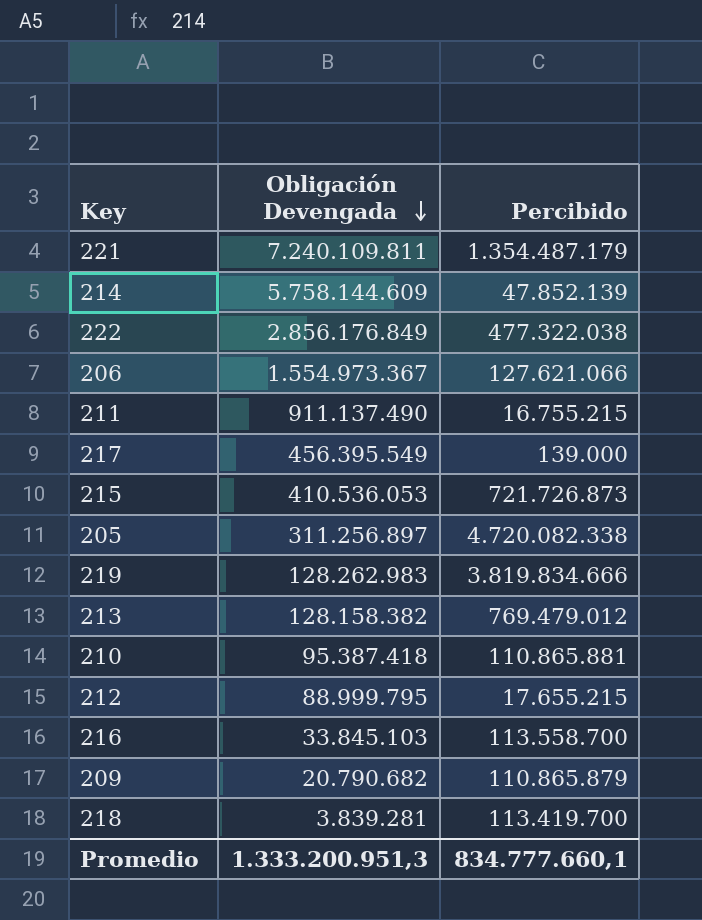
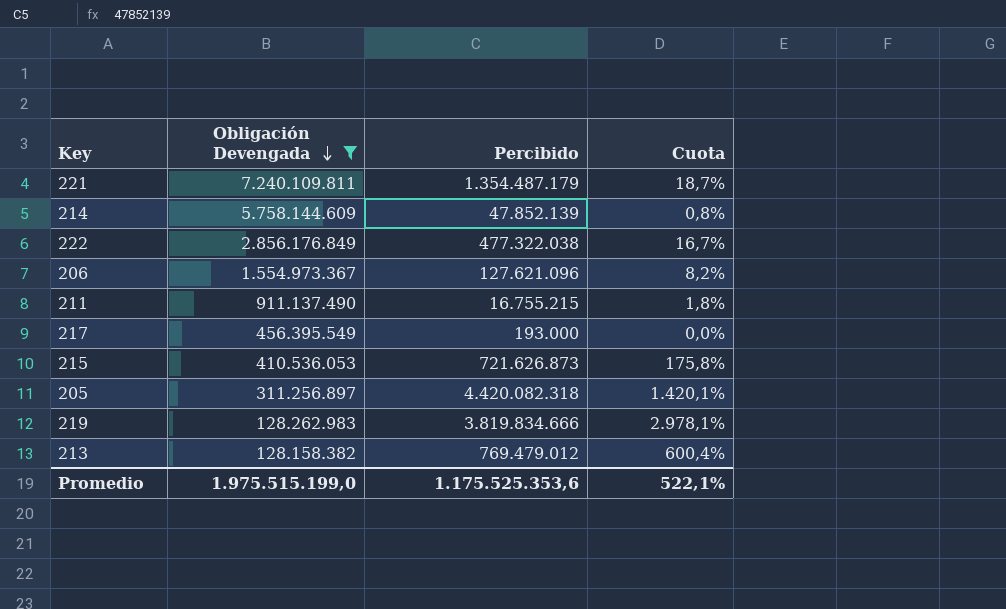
filter: none -> Obligación Devengada >= 128.158.382
column Cuota | formula: none -> [Percibido] / [Obligación Devengada]
206 | Percibido: 127.621.066 -> 127.621.096
217 | Percibido: 139.000 -> 193.000
215 | Percibido: 721.726.873 -> 721.626.873
205 | Percibido: 4.720.082.338 -> 4.420.082.318
Promedio | Obligación Devengada: 1.333.200.951,3 -> 1.975.515.199,0
Promedio | Percibido: 834.777.660,1 -> 1.175.525.353,6

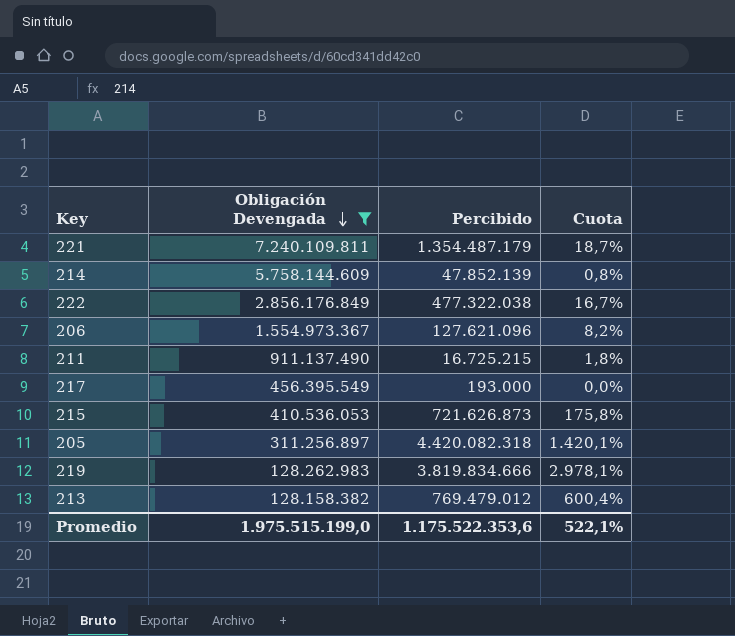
211 | Percibido: 16.755.215 -> 16.725.215
Promedio | Percibido: 1.175.525.353,6 -> 1.175.522.353,6

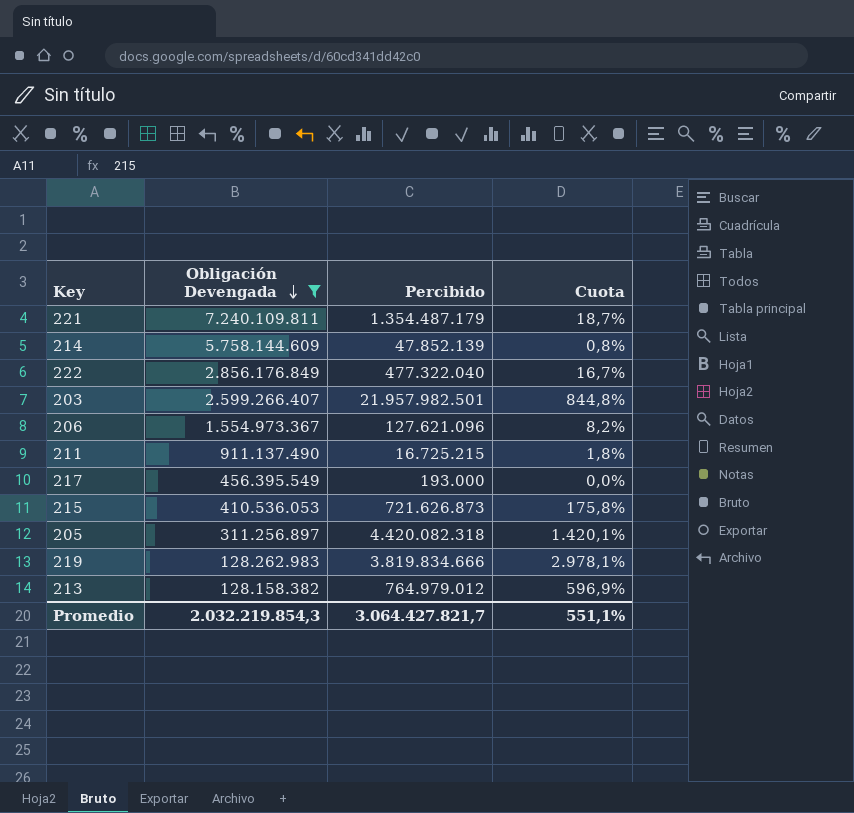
222 | Percibido: 477.322.038 -> 477.322.040
row 203: none -> 2.599.266.407 | 21.957.982.501 | 844,8%
213 | Percibido: 769.479.012 -> 764.979.012
213 | Cuota: 600,4% -> 596,9%
Promedio | Obligación Devengada: 1.975.515.199,0 -> 2.032.219.854,3
Promedio | Percibido: 1.175.522.353,6 -> 3.064.427.821,7
Promedio | Cuota: 522,1% -> 551,1%

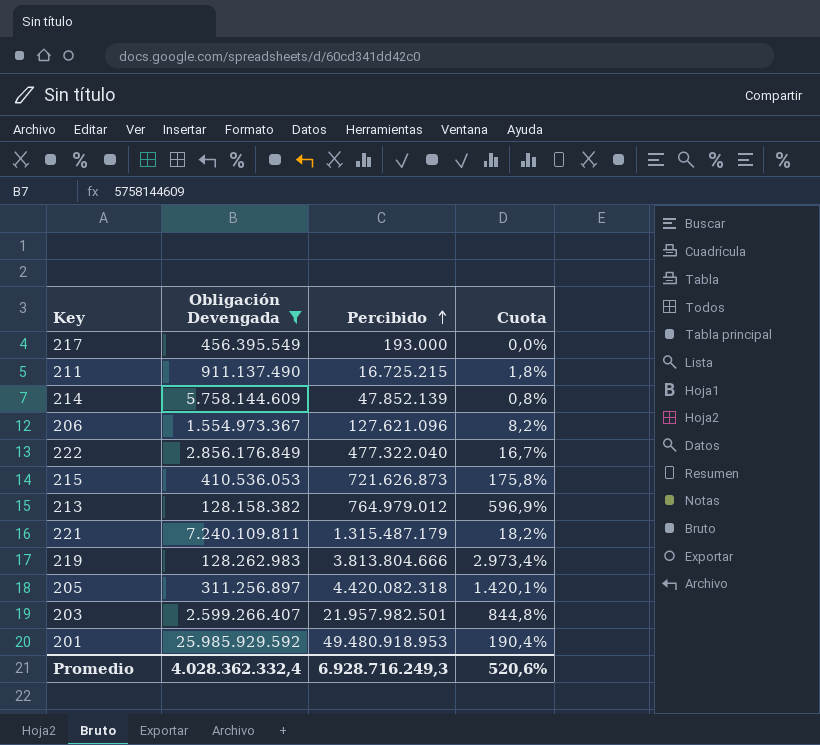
row order: Obligación Devengada descending -> Percibido ascending
221 | Percibido: 1.354.487.179 -> 1.315.487.179
221 | Cuota: 18,7% -> 18,2%
219 | Percibido: 3.819.834.666 -> 3.813.804.666
219 | Cuota: 2.978,1% -> 2.973,4%
row 201: none -> 25.985.929.592 | 49.480.918.953 | 190,4%
Promedio | Obligación Devengada: 2.032.219.854,3 -> 4.028.362.332,4
Promedio | Percibido: 3.064.427.821,7 -> 6.928.716.249,3
Promedio | Cuota: 551,1% -> 520,6%

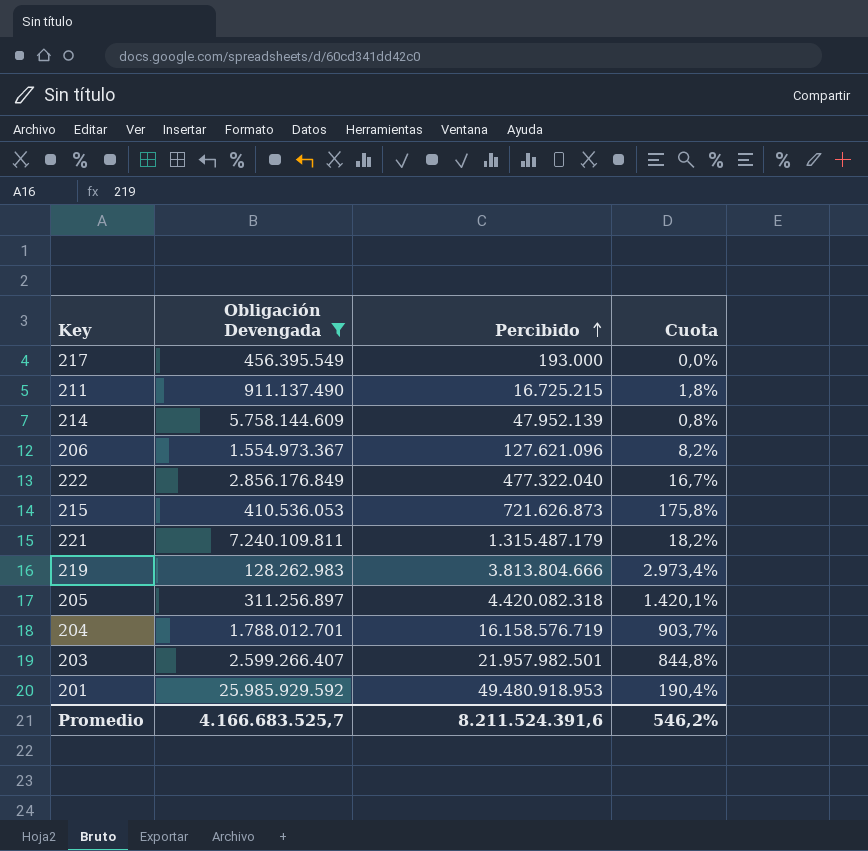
row 213: 128.158.382 | 764.979.012 | 596,9% -> none
214 | Percibido: 47.852.139 -> 47.952.139
row 204: none -> 1.788.012.701 | 16.158.576.719 | 903,7%
Promedio | Obligación Devengada: 4.028.362.332,4 -> 4.166.683.525,7
Promedio | Percibido: 6.928.716.249,3 -> 8.211.524.391,6
Promedio | Cuota: 520,6% -> 546,2%

